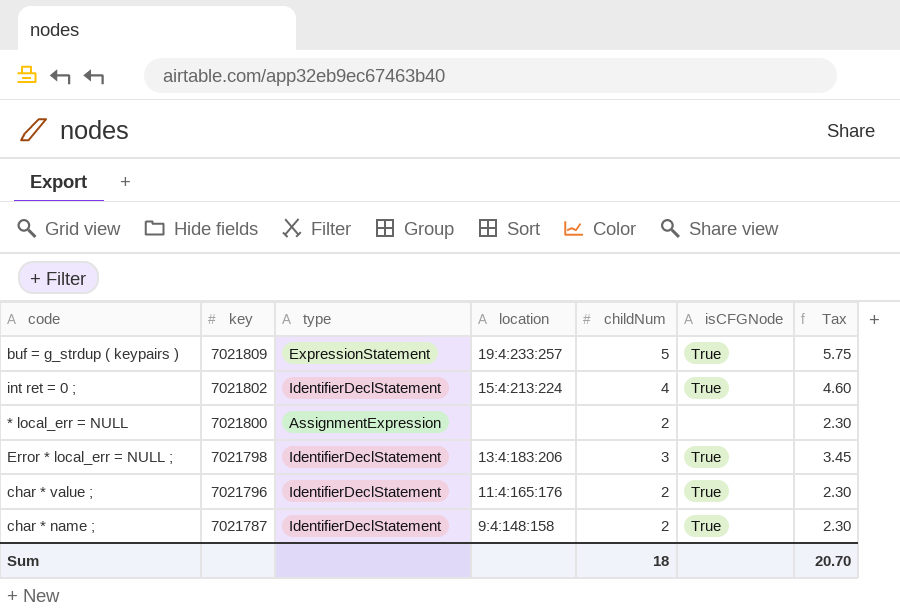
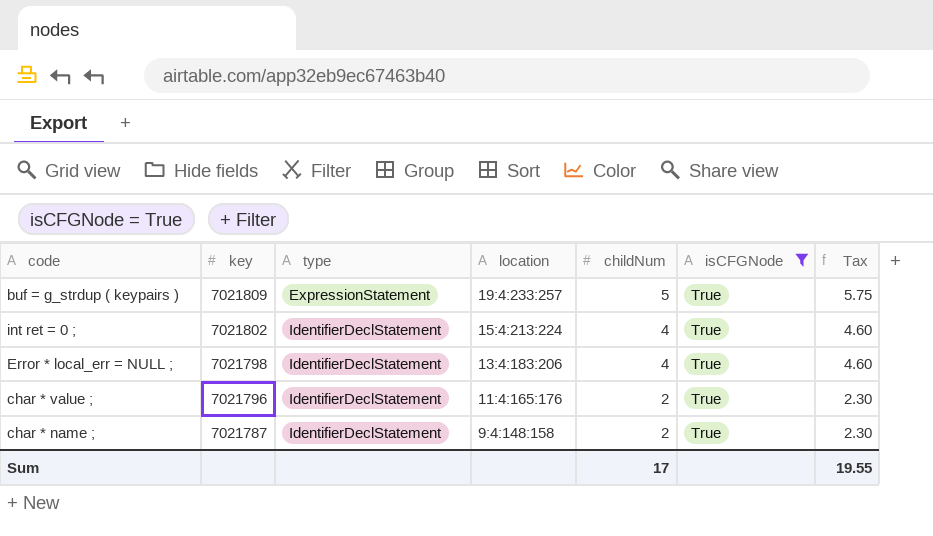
filter: none -> isCFGNode = True
Error * local_err = NULL ; | childNum: 3 -> 4
Error * local_err = NULL ; | Tax: 3.45 -> 4.60
Sum | childNum: 18 -> 17
Sum | Tax: 20.70 -> 19.55

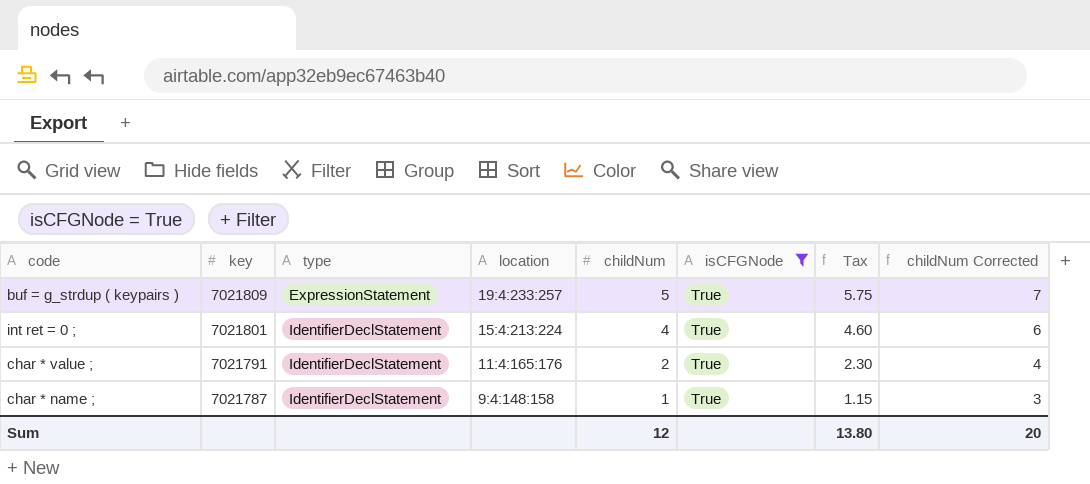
column childNum Corrected | formula: none -> [childNum] + 2
row Error * local_err = NULL ;: 7021798 | IdentifierDeclStatement | 13:4:183:206 | 4 | True | 4.60 -> none
int ret = 0 ; | key: 7021802 -> 7021801
char * value ; | key: 7021796 -> 7021791
char * name ; | childNum: 2 -> 1
char * name ; | Tax: 2.30 -> 1.15
Sum | childNum: 17 -> 12
Sum | Tax: 19.55 -> 13.80

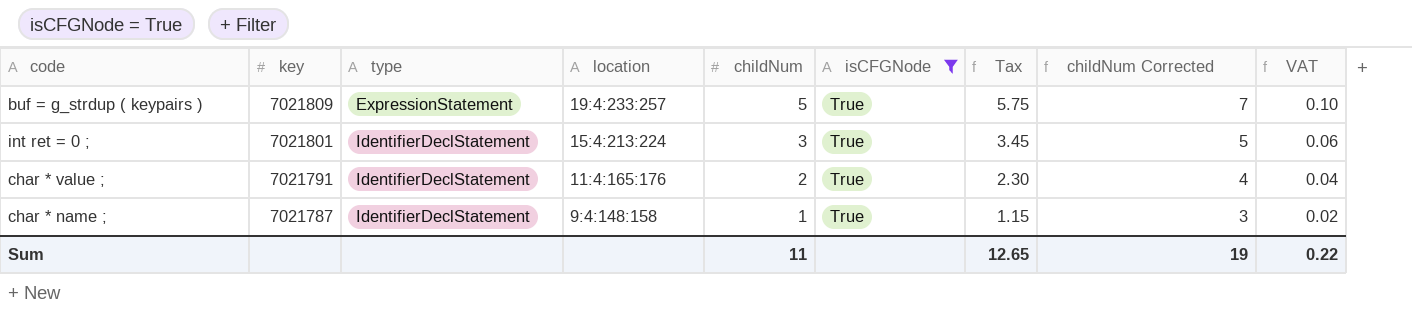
column VAT | formula: none -> [childNum] * 0.02
int ret = 0 ; | childNum: 4 -> 3
int ret = 0 ; | Tax: 4.60 -> 3.45
int ret = 0 ; | childNum Corrected: 6 -> 5
Sum | childNum: 12 -> 11
Sum | Tax: 13.80 -> 12.65
Sum | childNum Corrected: 20 -> 19

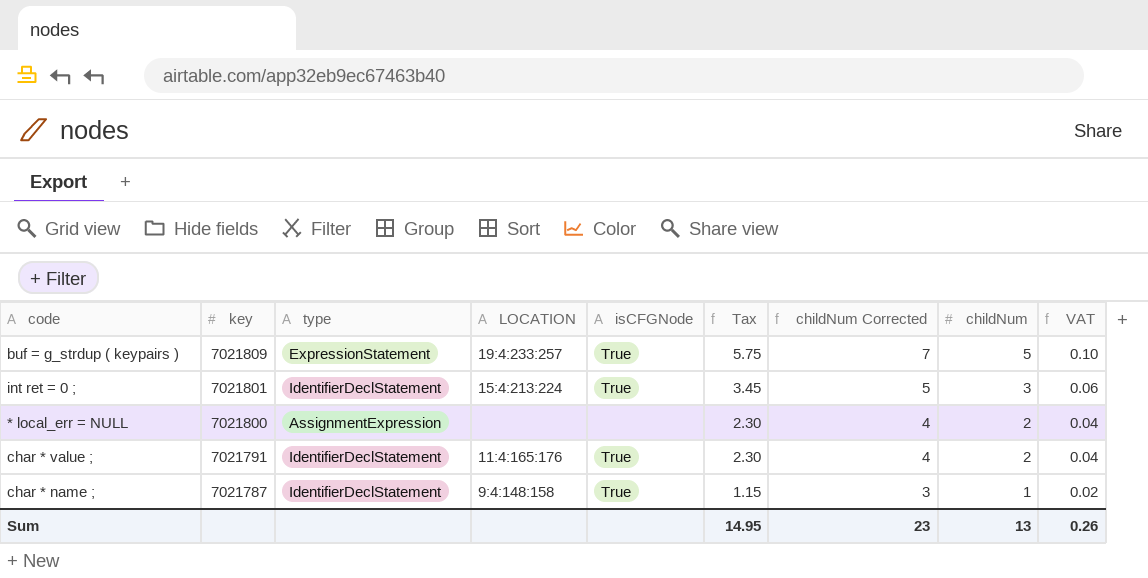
filter: isCFGNode = True -> none
column name: location -> LOCATION
column childNum | position: 5 -> 8
Sum | Tax: 12.65 -> 14.95
Sum | childNum Corrected: 19 -> 23
Sum | childNum: 11 -> 13
Sum | VAT: 0.22 -> 0.26

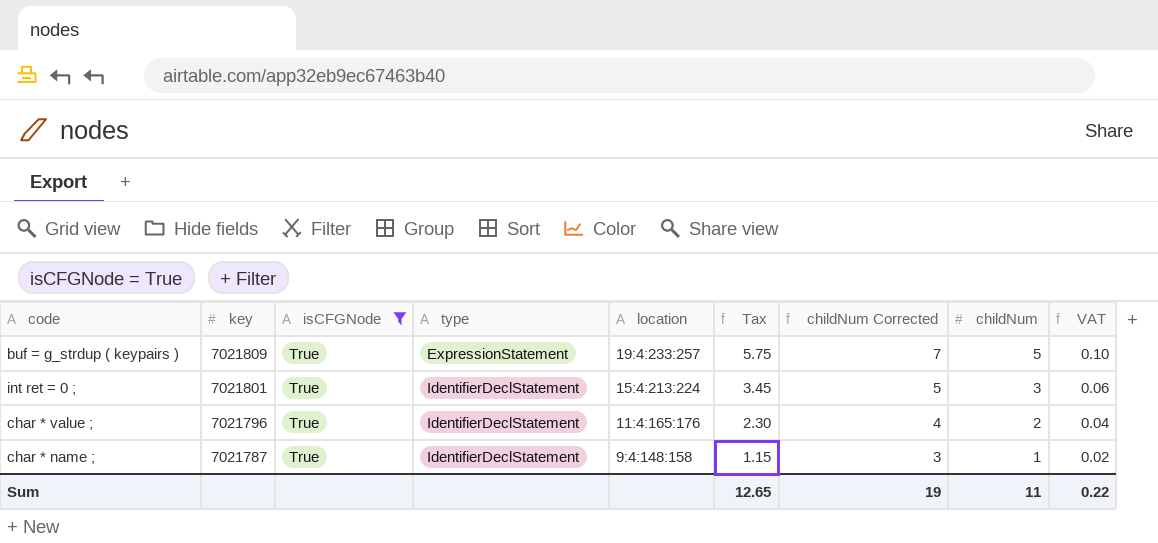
filter: none -> isCFGNode = True
column isCFGNode | position: 5 -> 3
column name: LOCATION -> location
char * value ; | key: 7021791 -> 7021796
Sum | Tax: 14.95 -> 12.65
Sum | childNum Corrected: 23 -> 19
Sum | childNum: 13 -> 11
Sum | VAT: 0.26 -> 0.22

